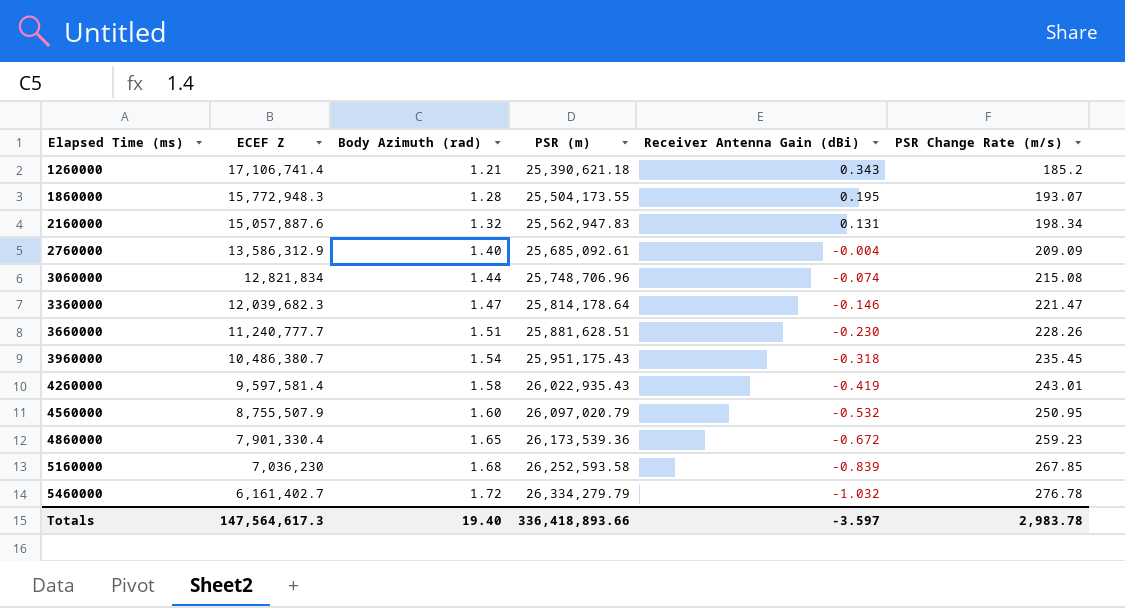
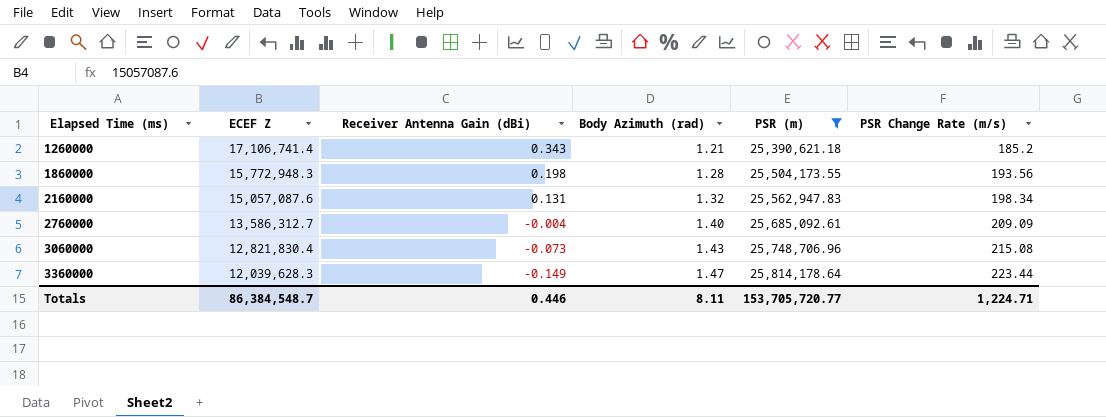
filter: none -> PSR (m) <= 25,814,178.64
column Receiver Antenna Gain (dBi) | position: 5 -> 3
1860000 | Receiver Antenna Gain (dBi): 0.195 -> 0.198
1860000 | PSR Change Rate (m/s): 193.07 -> 193.56
2160000 | ECEF Z: 15,057,887.6 -> 15,057,087.6
2760000 | ECEF Z: 13,586,312.9 -> 13,586,312.7
3060000 | ECEF Z: 12,821,834 -> 12,821,830.4
3060000 | Receiver Antenna Gain (dBi): -0.074 -> -0.073
3060000 | Body Azimuth (rad): 1.44 -> 1.43
3360000 | ECEF Z: 12,039,682.3 -> 12,039,628.3
3360000 | Receiver Antenna Gain (dBi): -0.146 -> -0.149
3360000 | PSR Change Rate (m/s): 221.47 -> 223.44
Totals | ECEF Z: 147,564,617.3 -> 86,384,548.7
Totals | Receiver Antenna Gain (dBi): -3.597 -> 0.446
Totals | Body Azimuth (rad): 19.40 -> 8.11
Totals | PSR (m): 336,418,893.66 -> 153,705,720.77
Totals | PSR Change Rate (m/s): 2,983.78 -> 1,224.71

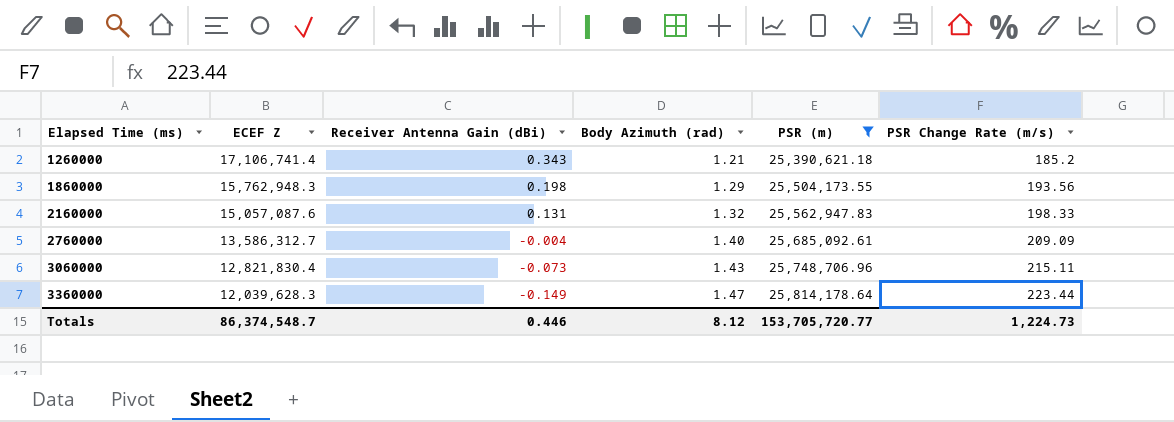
1860000 | ECEF Z: 15,772,948.3 -> 15,762,948.3
1860000 | Body Azimuth (rad): 1.28 -> 1.29
2160000 | PSR Change Rate (m/s): 198.34 -> 198.33
3060000 | PSR Change Rate (m/s): 215.08 -> 215.11
Totals | ECEF Z: 86,384,548.7 -> 86,374,548.7
Totals | Body Azimuth (rad): 8.11 -> 8.12
Totals | PSR Change Rate (m/s): 1,224.71 -> 1,224.73

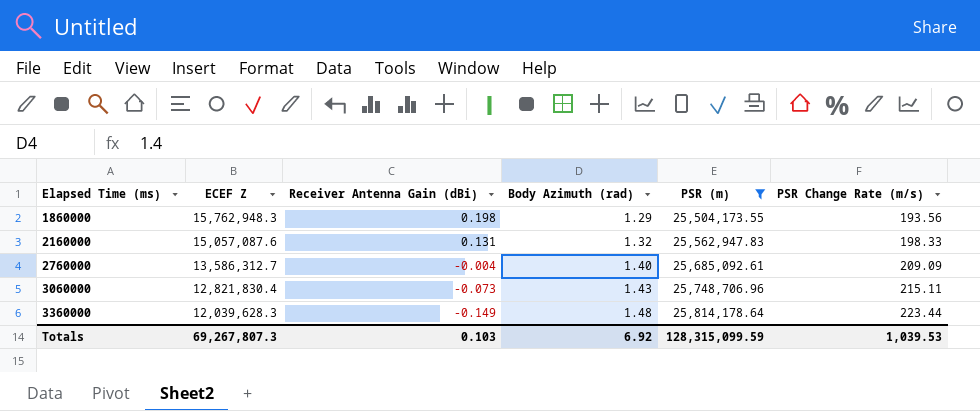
row 1260000: 17,106,741.4 | 0.343 | 1.21 | 25,390,621.18 | 185.2 -> none
3360000 | Body Azimuth (rad): 1.47 -> 1.48
Totals | ECEF Z: 86,374,548.7 -> 69,267,807.3
Totals | Receiver Antenna Gain (dBi): 0.446 -> 0.103
Totals | Body Azimuth (rad): 8.12 -> 6.92
Totals | PSR (m): 153,705,720.77 -> 128,315,099.59
Totals | PSR Change Rate (m/s): 1,224.73 -> 1,039.53

